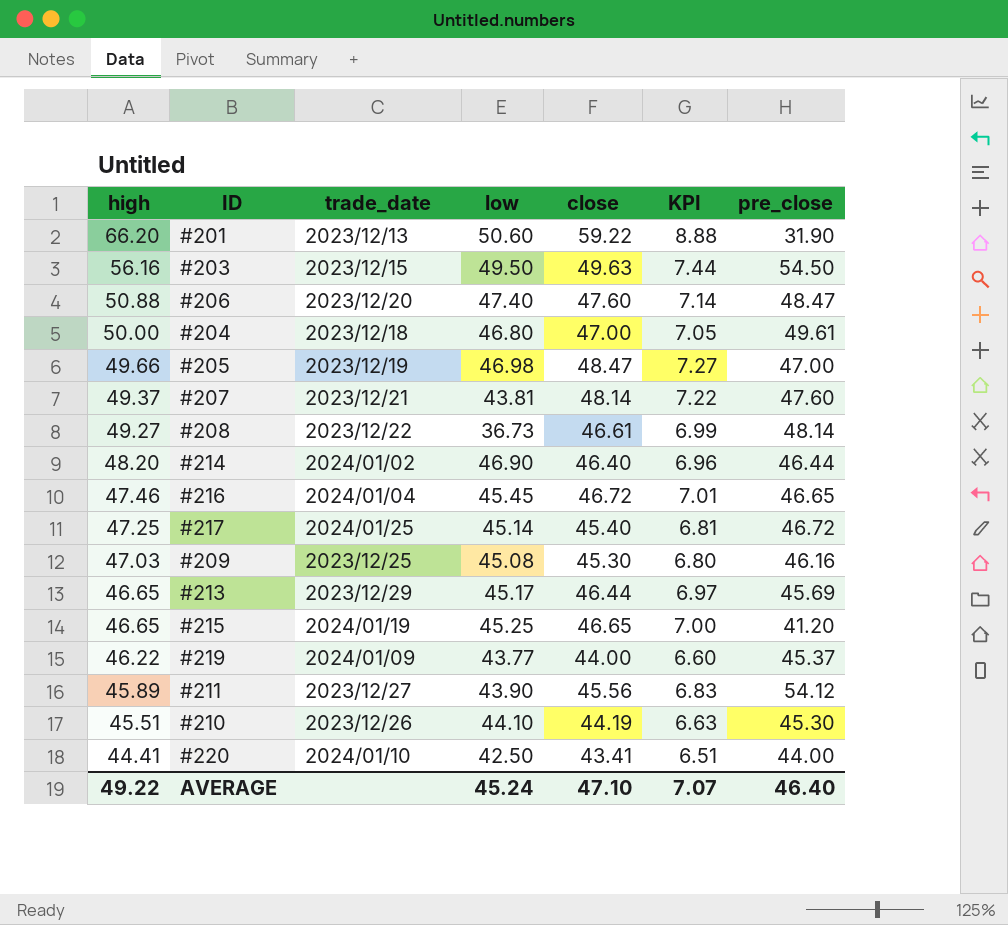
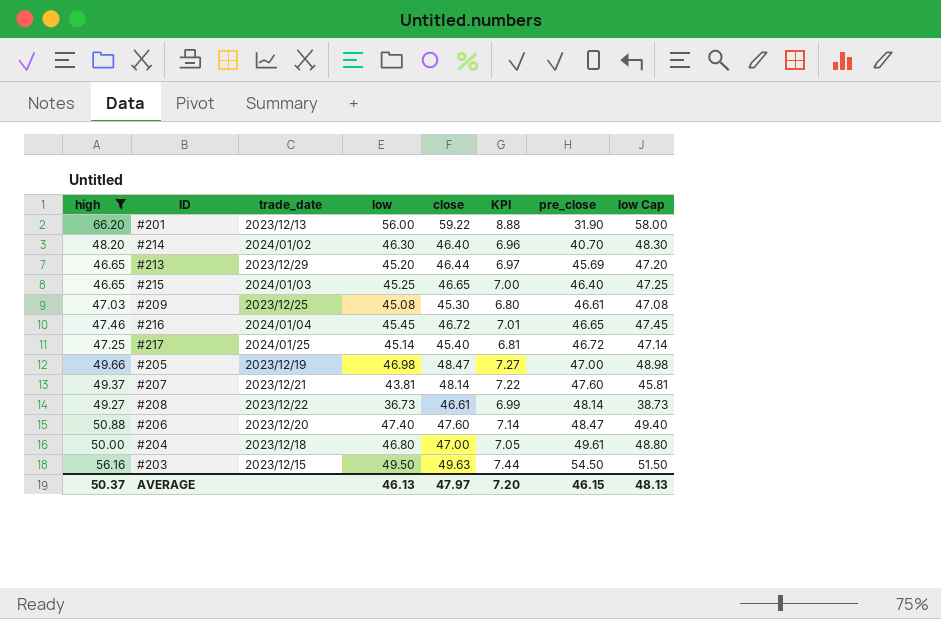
filter: none -> high >= 46.65
row order: high descending -> pre_close ascending
column low Cap | formula: none -> [low] + 2
#201 | low: 50.60 -> 56.00
#214 | low: 46.90 -> 46.30
#214 | pre_close: 46.44 -> 40.70
#213 | low: 45.17 -> 45.20
#215 | trade_date: 2024/01/19 -> 2024/01/03
#215 | pre_close: 41.20 -> 46.40
#209 | pre_close: 46.16 -> 46.61
AVERAGE | high: 49.22 -> 50.37
AVERAGE | low: 45.24 -> 46.13
AVERAGE | close: 47.10 -> 47.97
AVERAGE | KPI: 7.07 -> 7.20
AVERAGE | pre_close: 46.40 -> 46.15

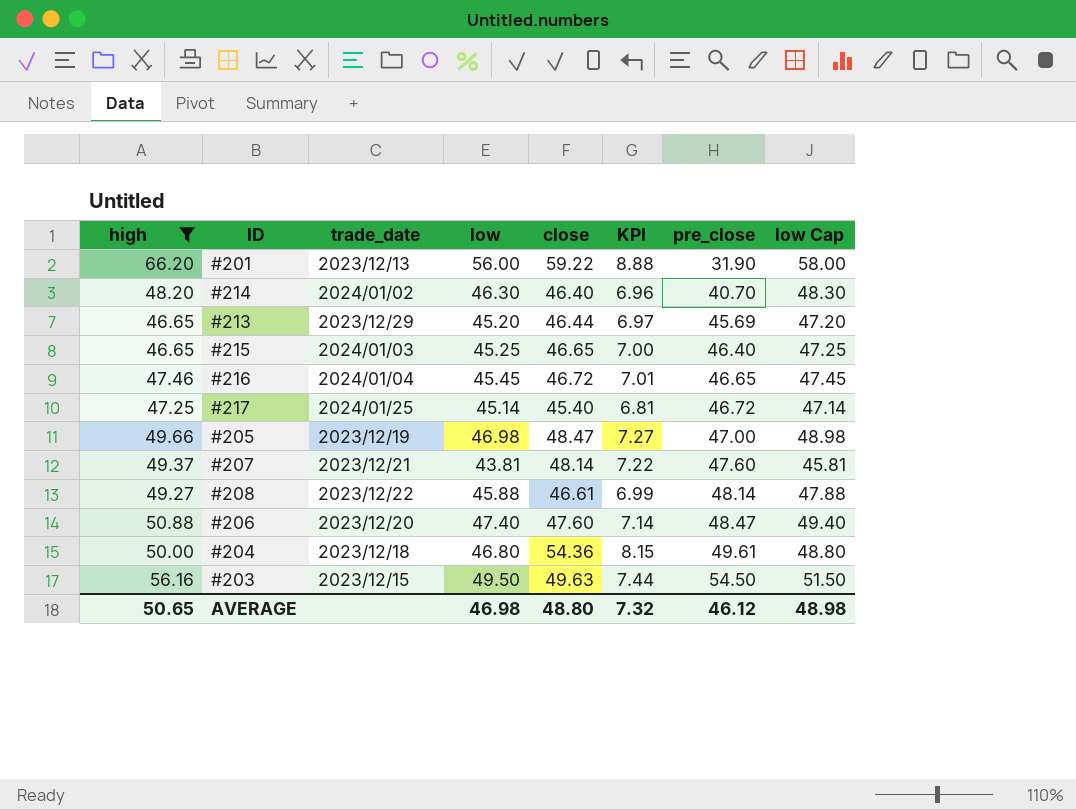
row #209: 47.03 | 2023/12/25 | 45.08 | 45.30 | 6.80 | 46.61 | 47.08 -> none
#208 | low: 36.73 -> 45.88
#208 | low Cap: 38.73 -> 47.88
#204 | close: 47.00 -> 54.36
#204 | KPI: 7.05 -> 8.15
AVERAGE | high: 50.37 -> 50.65
AVERAGE | low: 46.13 -> 46.98
AVERAGE | close: 47.97 -> 48.80
AVERAGE | KPI: 7.20 -> 7.32
AVERAGE | pre_close: 46.15 -> 46.12
AVERAGE | low Cap: 48.13 -> 48.98

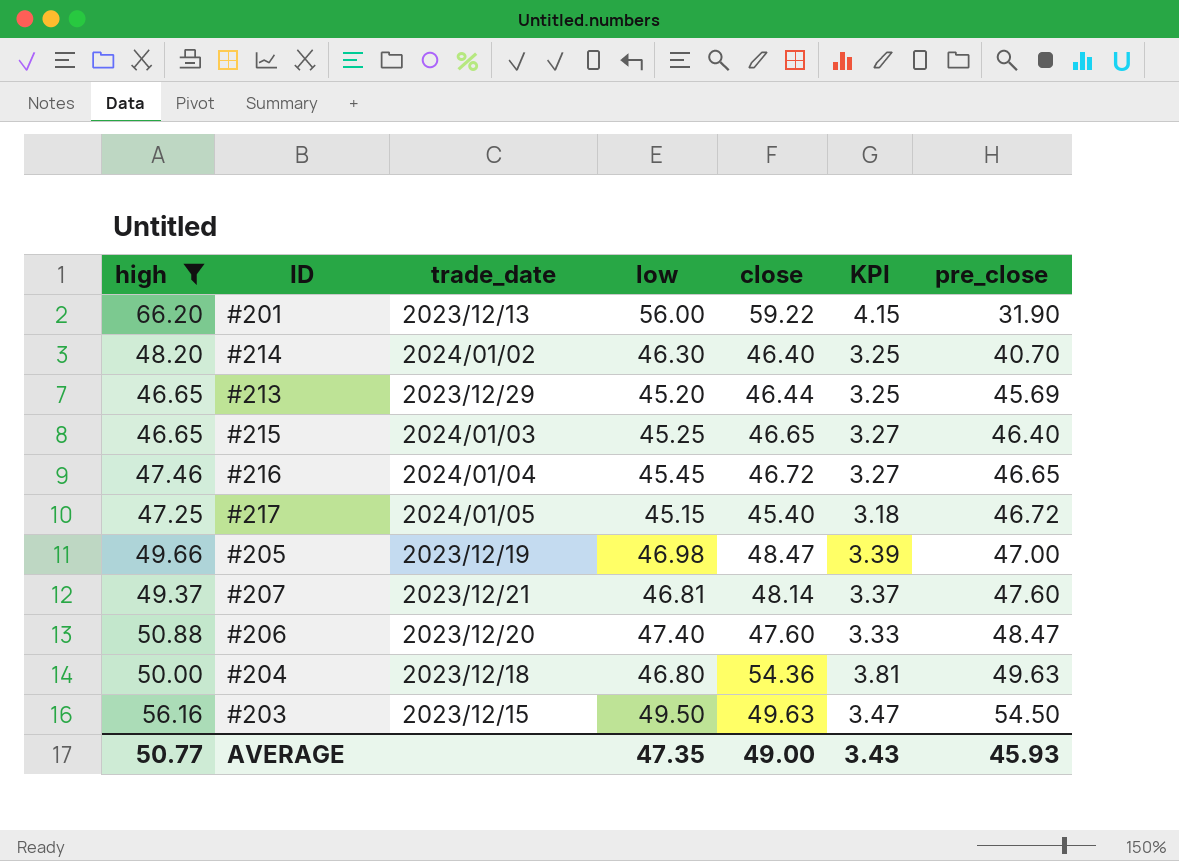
column low Cap | formula: [low] + 2 -> none
column KPI | formula: [close] * 0.15 -> [close] * 0.07
row #208: 49.27 | 2023/12/22 | 45.88 | 46.61 | 6.99 | 48.14 | 47.88 -> none
#217 | trade_date: 2024/01/25 -> 2024/01/05
#217 | low: 45.14 -> 45.15
#207 | low: 43.81 -> 46.81
#204 | pre_close: 49.61 -> 49.63
AVERAGE | high: 50.65 -> 50.77
AVERAGE | low: 46.98 -> 47.35
AVERAGE | close: 48.80 -> 49.00
AVERAGE | KPI: 7.32 -> 3.43
AVERAGE | pre_close: 46.12 -> 45.93

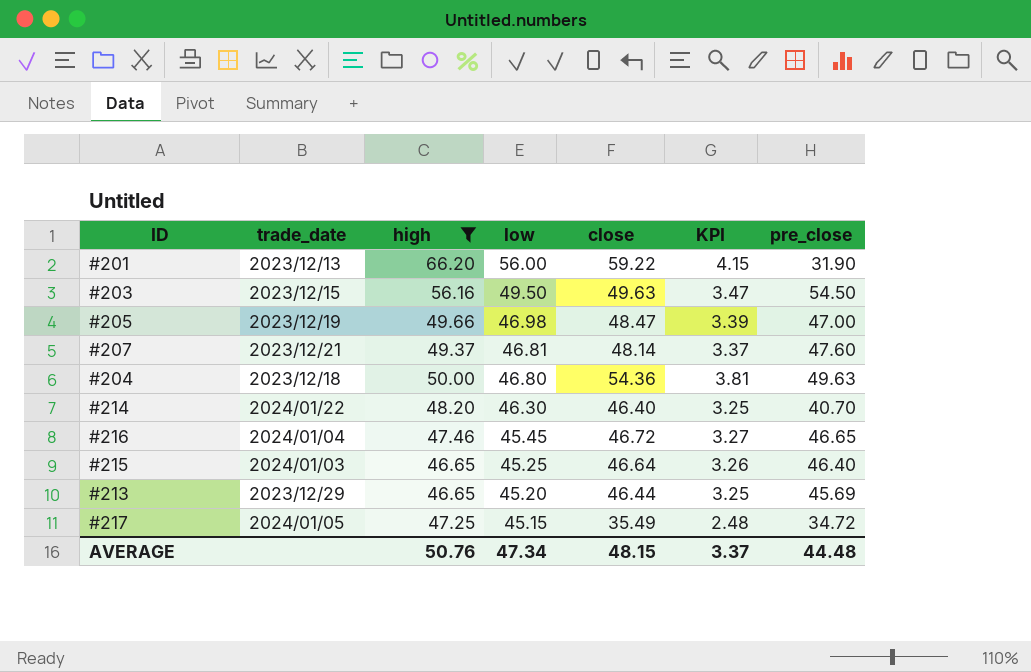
row order: pre_close ascending -> low descending
column high | position: 1 -> 3
row #206: 50.88 | 2023/12/20 | 47.40 | 47.60 | 3.33 | 48.47 -> none
#214 | trade_date: 2024/01/02 -> 2024/01/22
#215 | close: 46.65 -> 46.64
#215 | KPI: 3.27 -> 3.26
#217 | close: 45.40 -> 35.49
#217 | KPI: 3.18 -> 2.48
#217 | pre_close: 46.72 -> 34.72
AVERAGE | high: 50.77 -> 50.76
AVERAGE | low: 47.35 -> 47.34
AVERAGE | close: 49.00 -> 48.15
AVERAGE | KPI: 3.43 -> 3.37
AVERAGE | pre_close: 45.93 -> 44.48

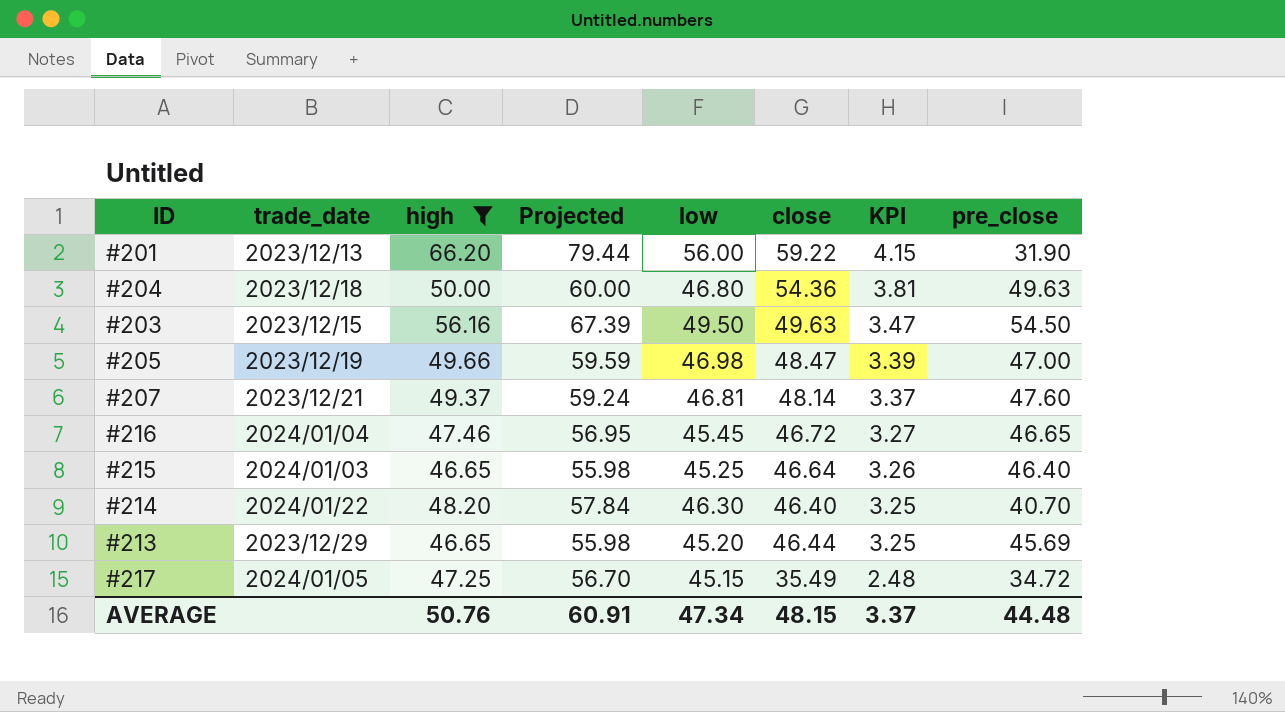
row order: low descending -> KPI descending
column Projected | formula: none -> [high] * 1.2

